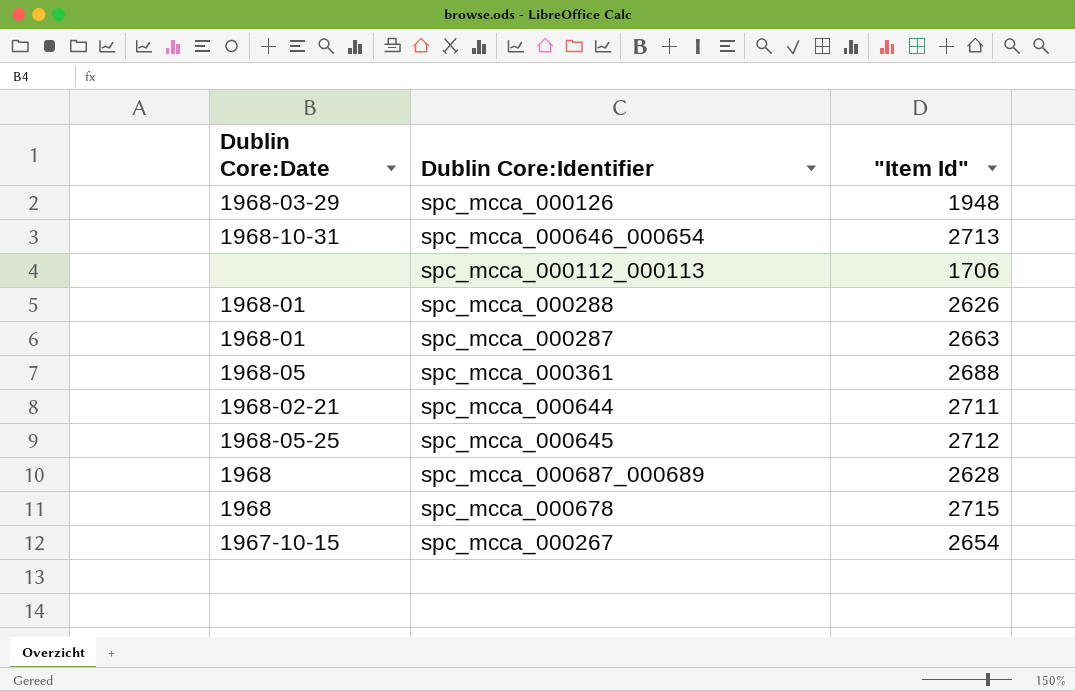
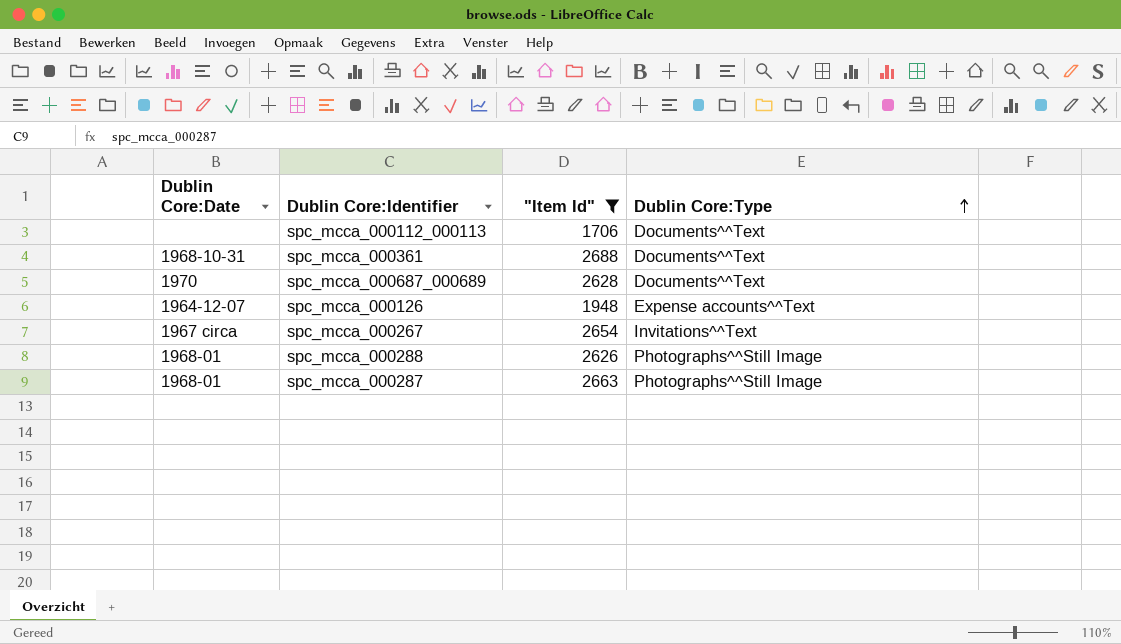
filter: none -> "Item Id" <= 2688
row order: none -> Dublin Core:Type ascending
column Dublin Core:Type | position: none -> 4
spc_mcca_000361 | Dublin Core:Date: 1968-05 -> 1968-10-31
spc_mcca_000687_000689 | Dublin Core:Date: 1968 -> 1970
spc_mcca_000126 | Dublin Core:Date: 1968-03-29 -> 1964-12-07
spc_mcca_000267 | Dublin Core:Date: 1967-10-15 -> 1967 circa

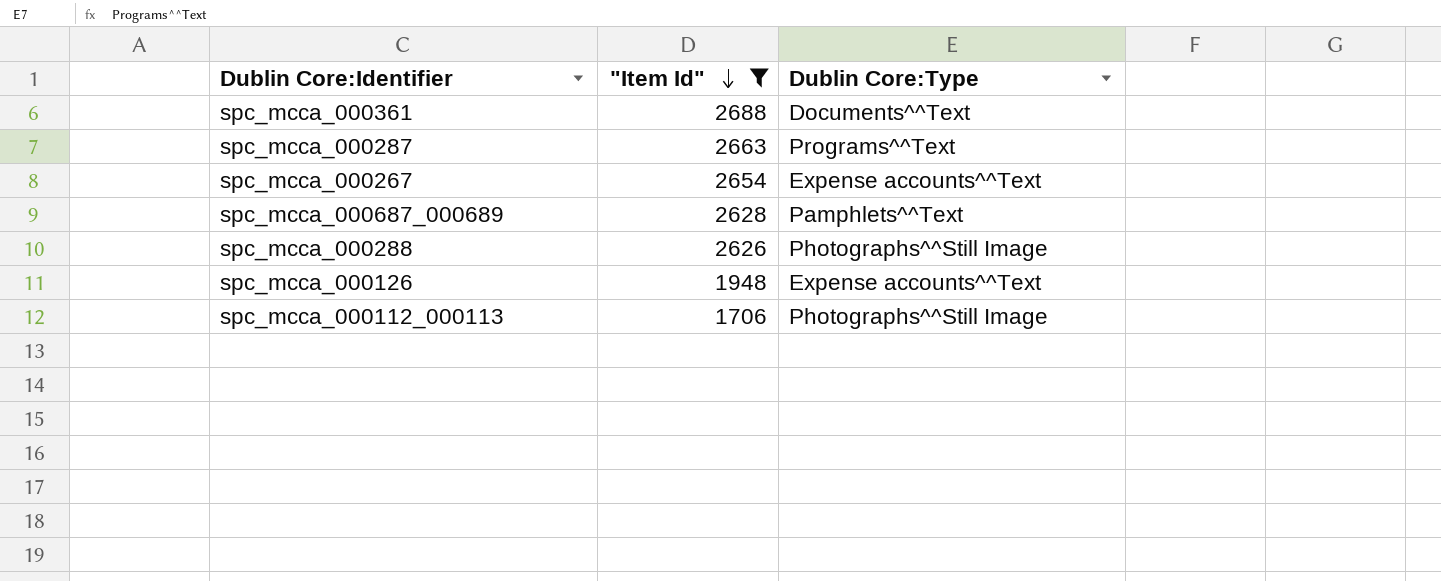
row order: Dublin Core:Type ascending -> "Item Id" descending
column Dublin Core:Date | position: 1 -> none
spc_mcca_000287 | Dublin Core:Type: Photographs^^Still Image -> Programs^^Text
spc_mcca_000267 | Dublin Core:Type: Invitations^^Text -> Expense accounts^^Text
spc_mcca_000687_000689 | Dublin Core:Type: Documents^^Text -> Pamphlets^^Text
spc_mcca_000112_000113 | Dublin Core:Type: Documents^^Text -> Photographs^^Still Image

